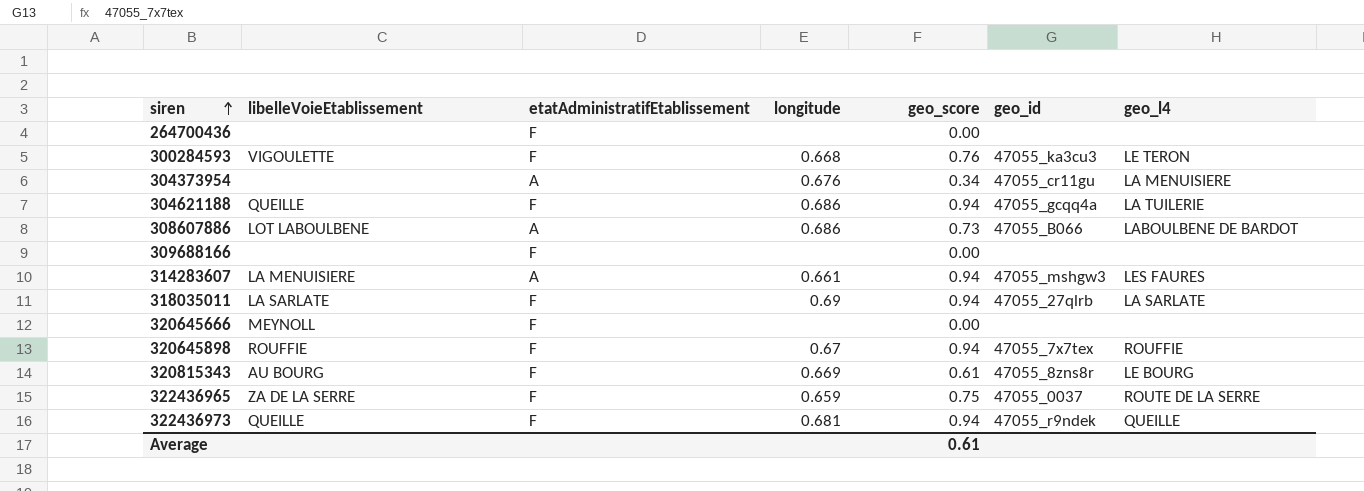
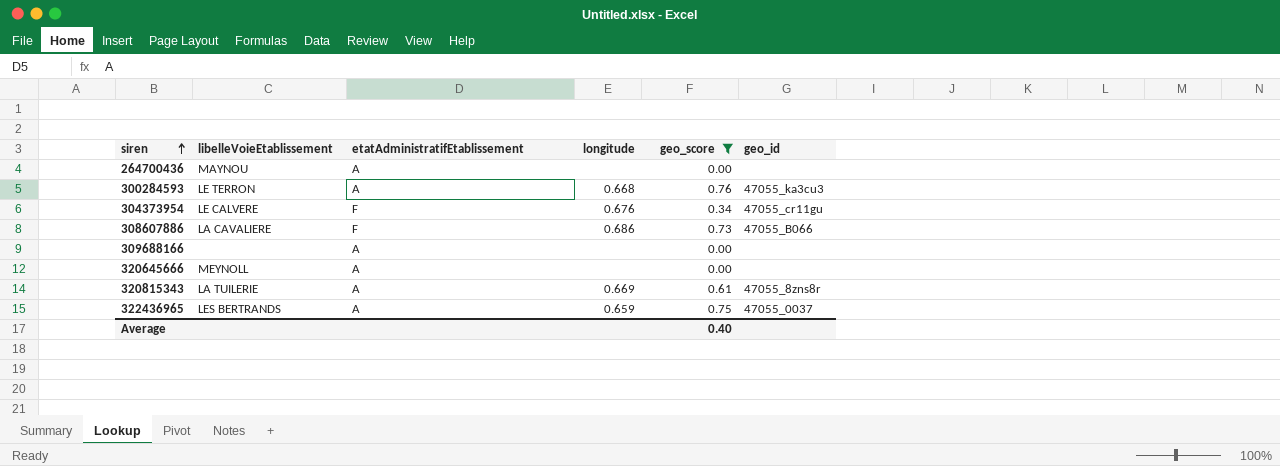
filter: none -> geo_score != 0.94
column geo_l4 | position: 7 -> none
264700436 | libelleVoieEtablissement: none -> MAYNOU
264700436 | etatAdministratifEtablissement: F -> A
300284593 | libelleVoieEtablissement: VIGOULETTE -> LE TERRON
300284593 | etatAdministratifEtablissement: F -> A
304373954 | libelleVoieEtablissement: none -> LE CALVERE
304373954 | etatAdministratifEtablissement: A -> F
308607886 | libelleVoieEtablissement: LOT LABOULBENE -> LA CAVALIERE
308607886 | etatAdministratifEtablissement: A -> F
309688166 | etatAdministratifEtablissement: F -> A
320645666 | etatAdministratifEtablissement: F -> A
320815343 | libelleVoieEtablissement: AU BOURG -> LA TUILERIE
320815343 | etatAdministratifEtablissement: F -> A
322436965 | libelleVoieEtablissement: ZA DE LA SERRE -> LES BERTRANDS
322436965 | etatAdministratifEtablissement: F -> A
Average | geo_score: 0.61 -> 0.40

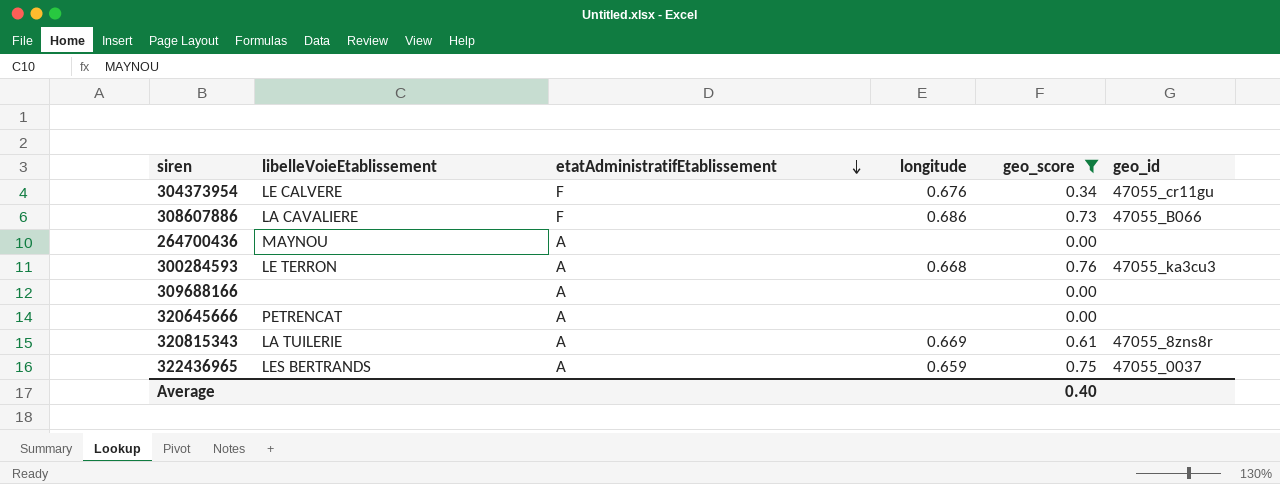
row order: siren ascending -> etatAdministratifEtablissement descending
320645666 | libelleVoieEtablissement: MEYNOLL -> PETRENCAT

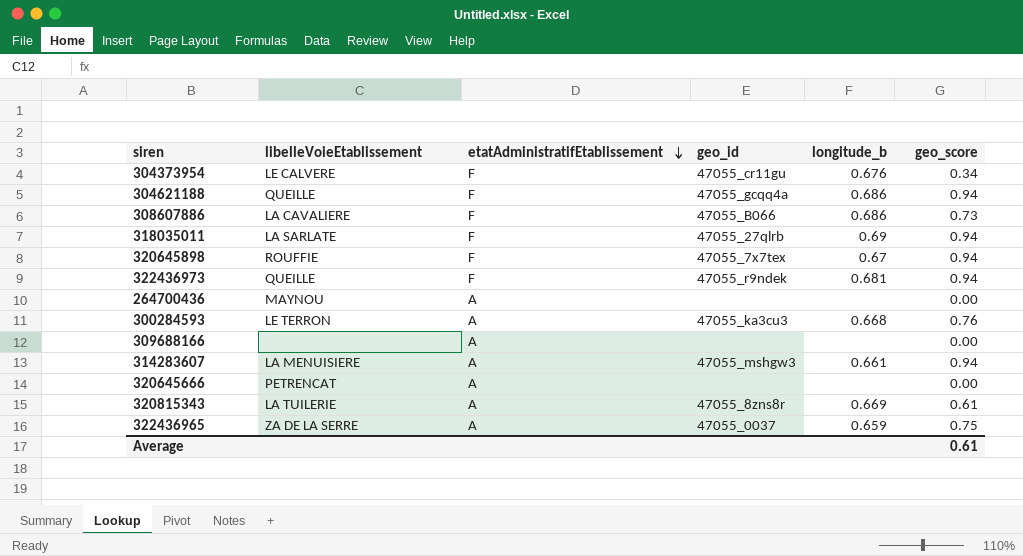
filter: geo_score != 0.94 -> none
column geo_id | position: 6 -> 4
column name: longitude -> longitude_b
322436965 | libelleVoieEtablissement: LES BERTRANDS -> ZA DE LA SERRE
Average | geo_score: 0.40 -> 0.61

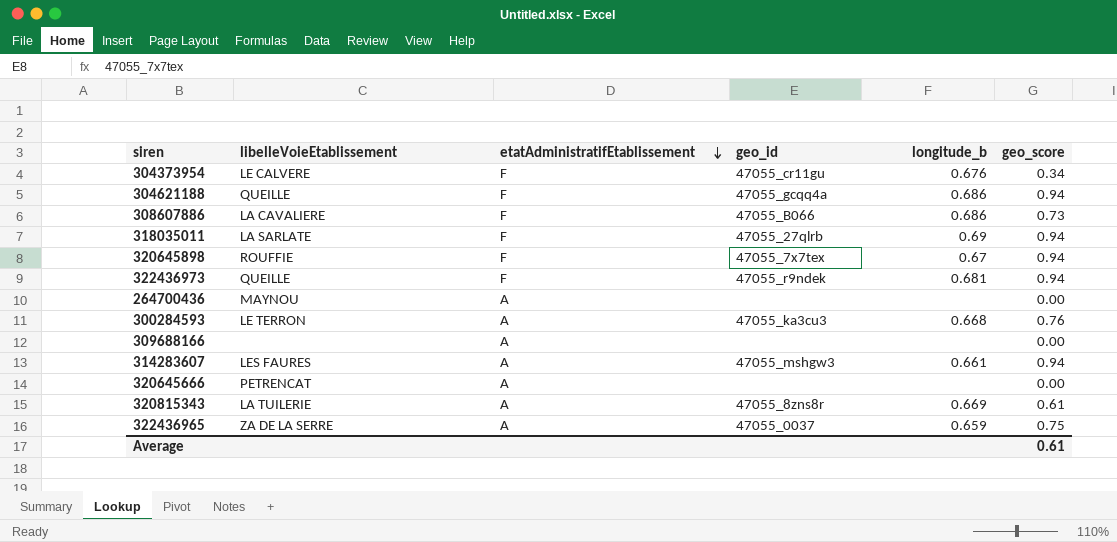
314283607 | libelleVoieEtablissement: LA MENUISIERE -> LES FAURES

